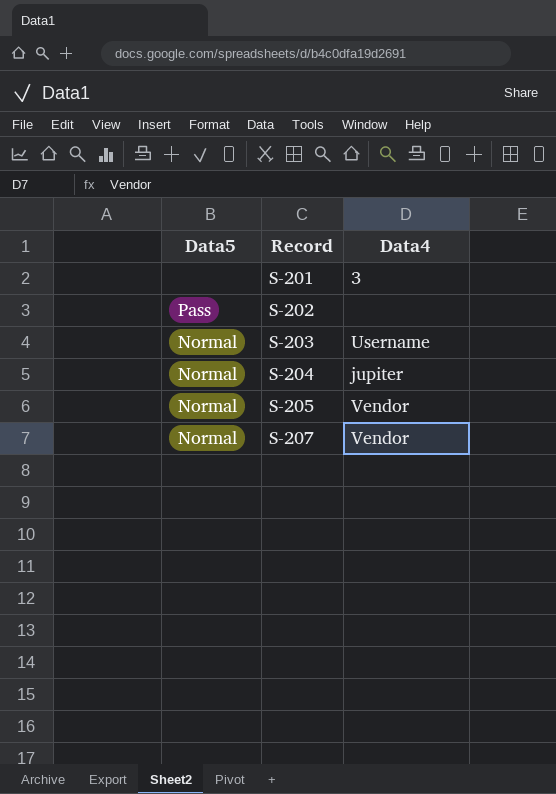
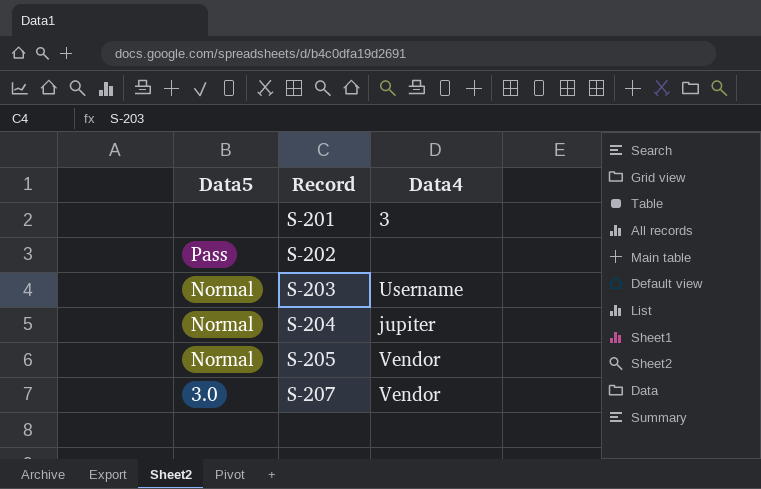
S-207 | Data5: Normal -> 3.0

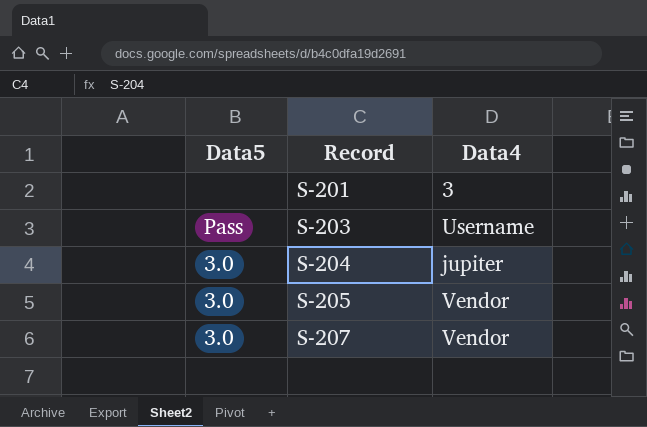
row S-202: Pass | none -> none
S-203 | Data5: Normal -> Pass
S-204 | Data5: Normal -> 3.0
S-205 | Data5: Normal -> 3.0

